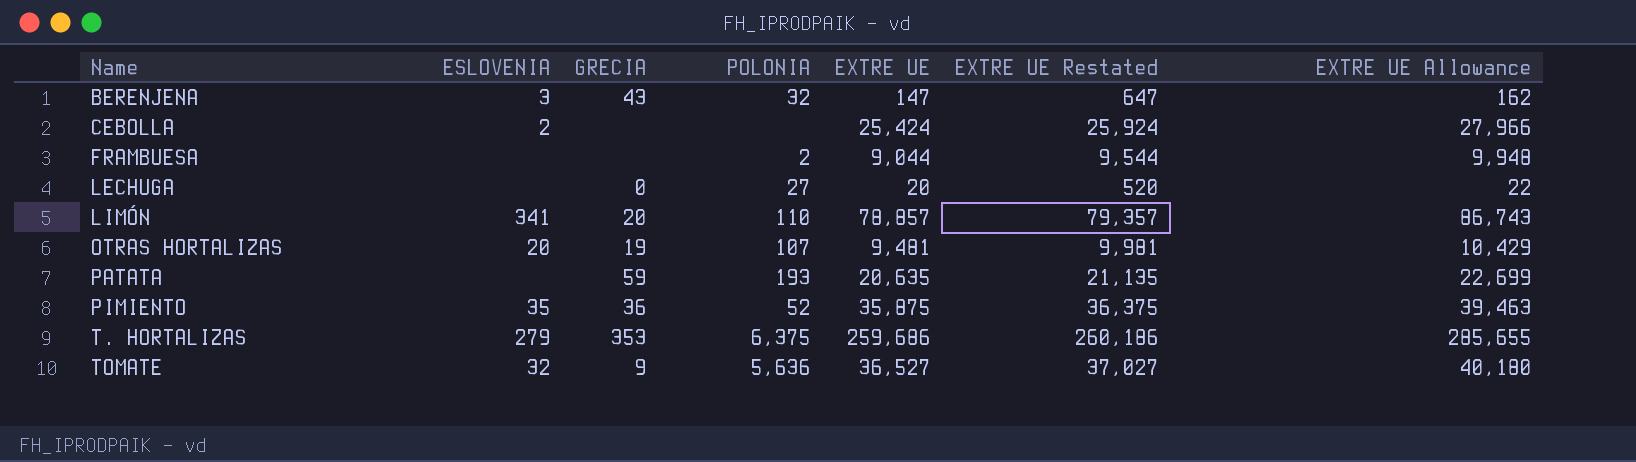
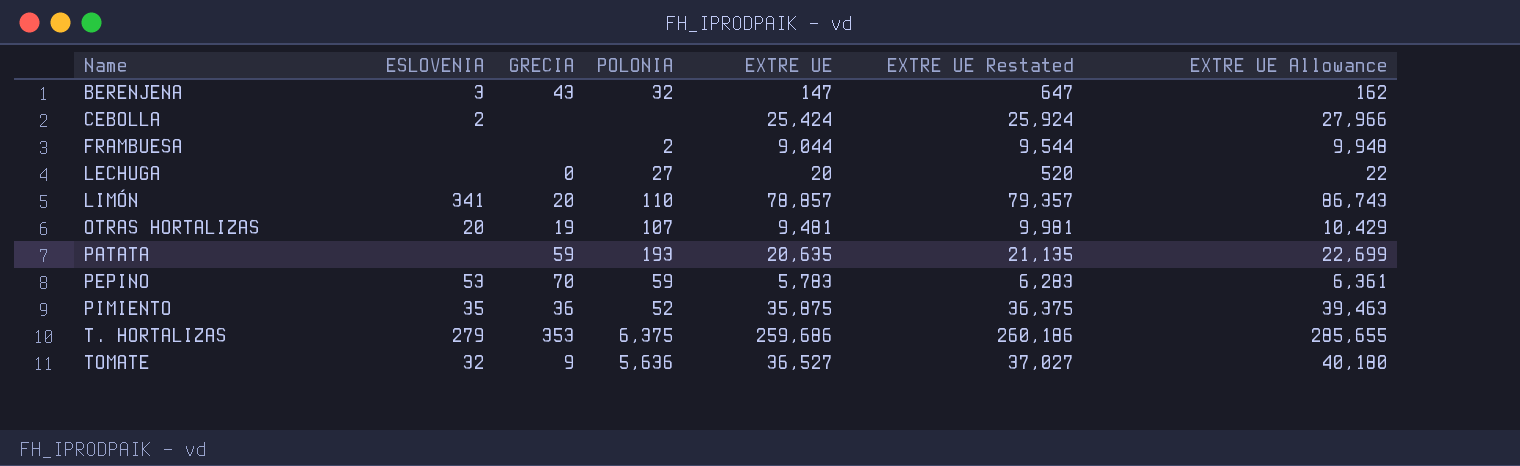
row PEPINO: none -> 53 | 70 | 59 | 5,783 | 6,283 | 6,361

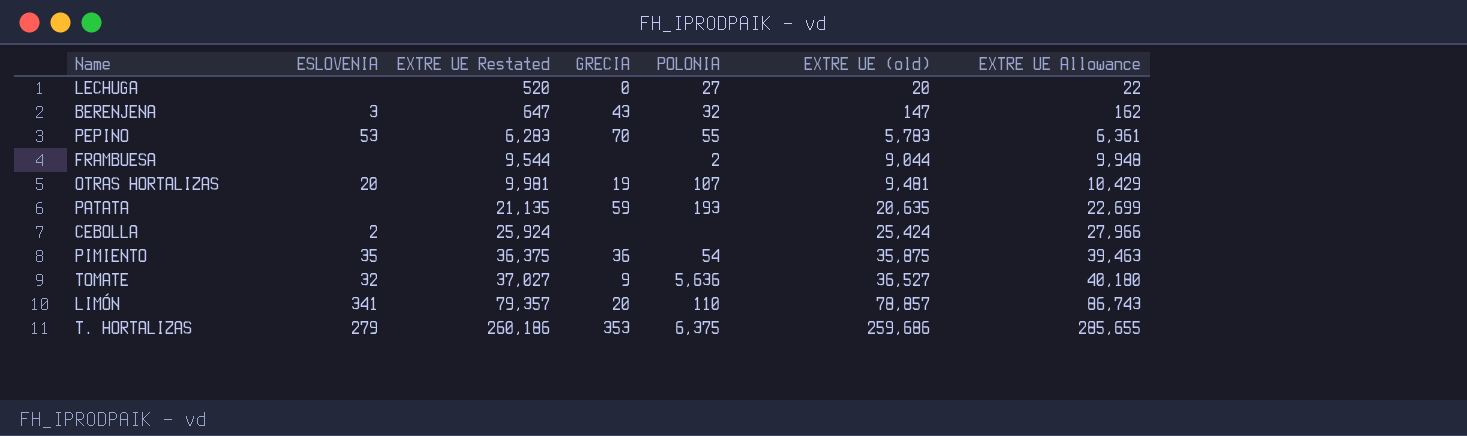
row order: Name ascending -> EXTRE UE Restated ascending
column EXTRE UE Restated | position: 6 -> 3
column name: EXTRE UE -> EXTRE UE (old)
PEPINO | POLONIA: 59 -> 55
PIMIENTO | POLONIA: 52 -> 54

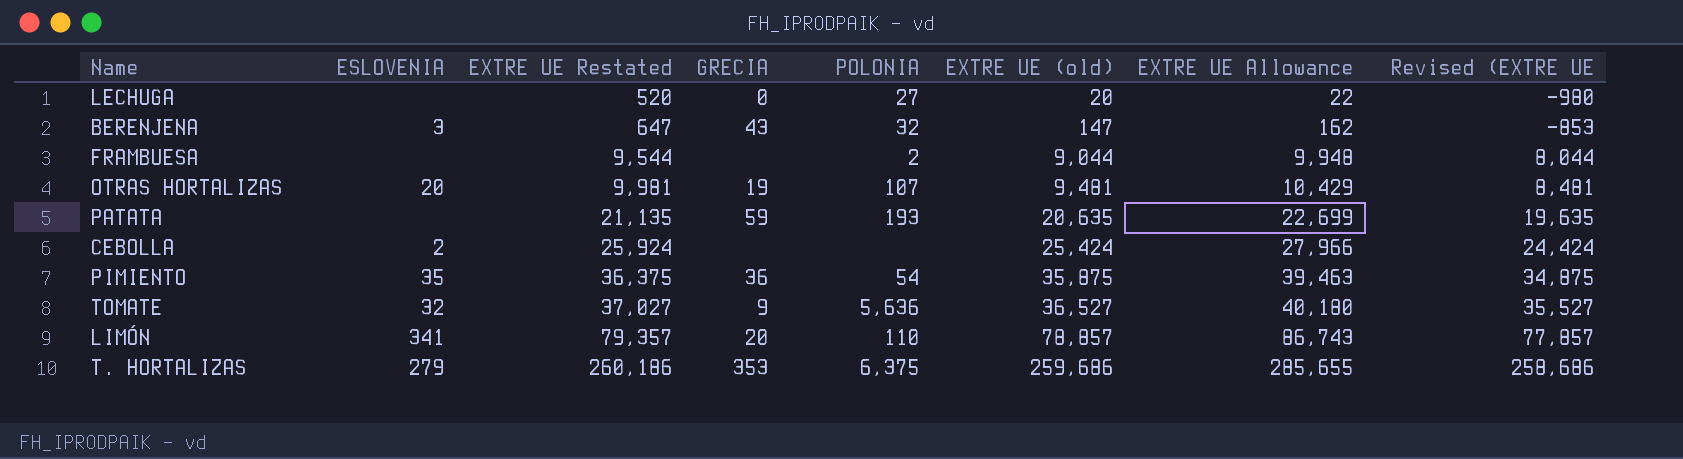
column Revised (EXTRE UE | formula: none -> [EXTRE UE (old)] - 1000
row PEPINO: 53 | 6,283 | 70 | 55 | 5,783 | 6,361 -> none

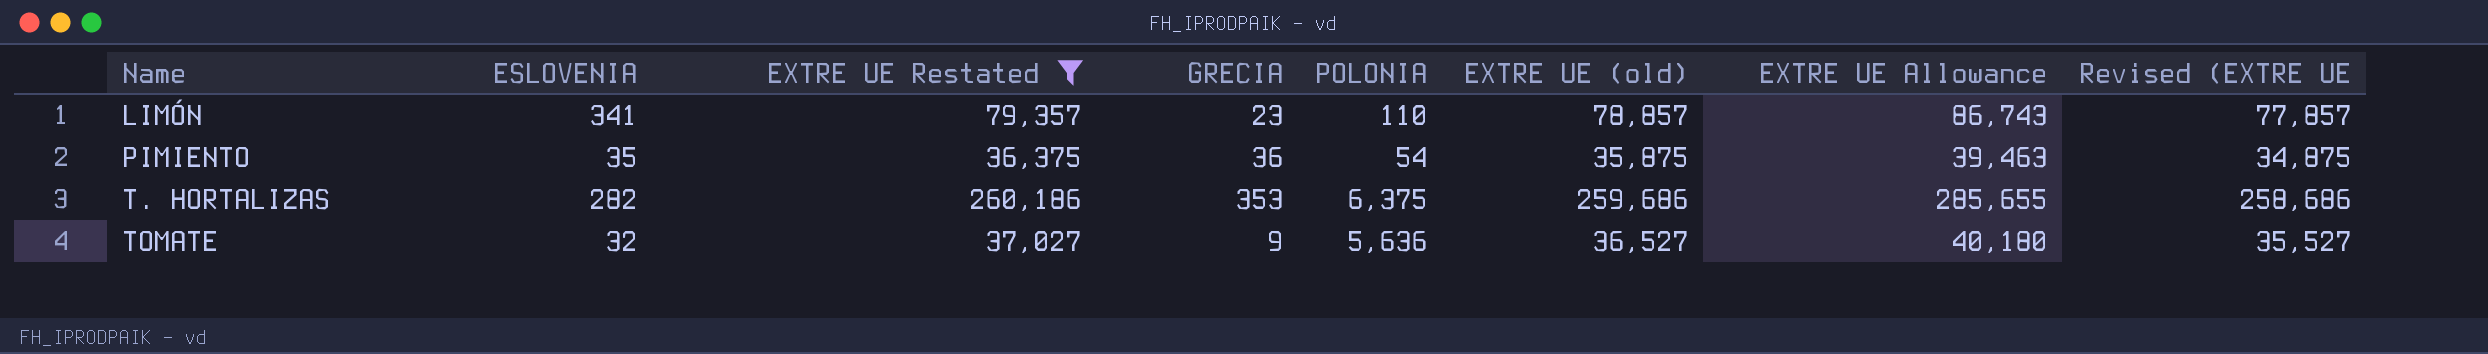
filter: none -> EXTRE UE Restated >= 36,375
row order: EXTRE UE Restated ascending -> Name ascending
LIMÓN | GRECIA: 20 -> 23
T. HORTALIZAS | ESLOVENIA: 279 -> 282

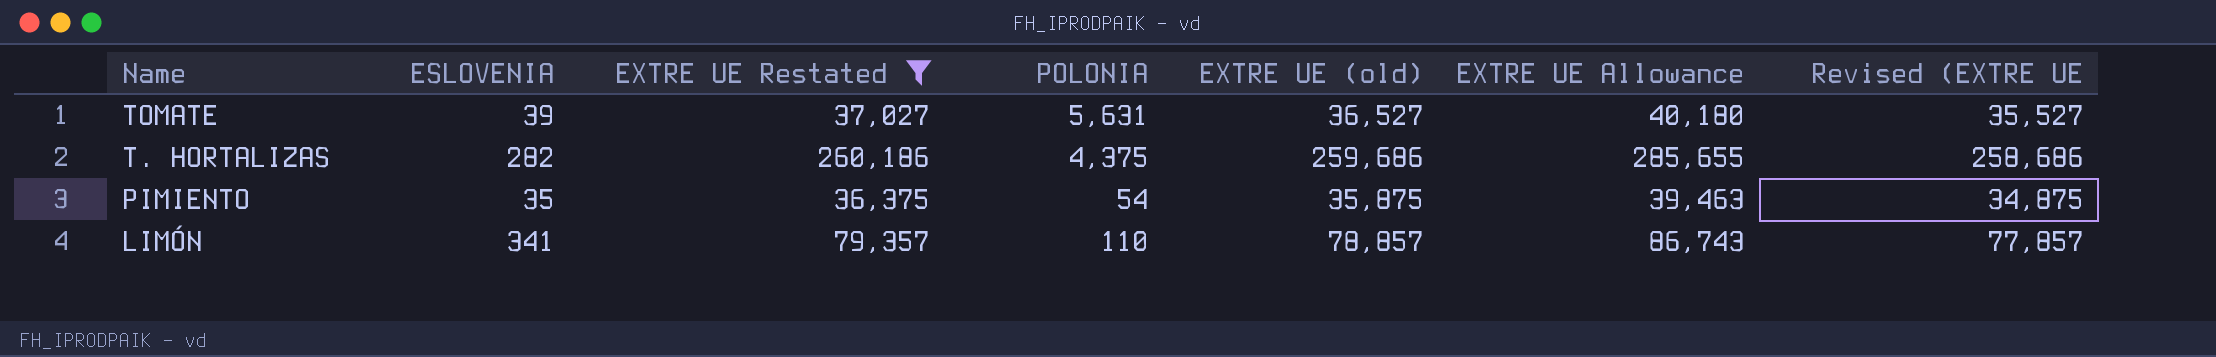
row order: Name ascending -> Name descending
column GRECIA | position: 4 -> none
TOMATE | ESLOVENIA: 32 -> 39
TOMATE | POLONIA: 5,636 -> 5,631
T. HORTALIZAS | POLONIA: 6,375 -> 4,375

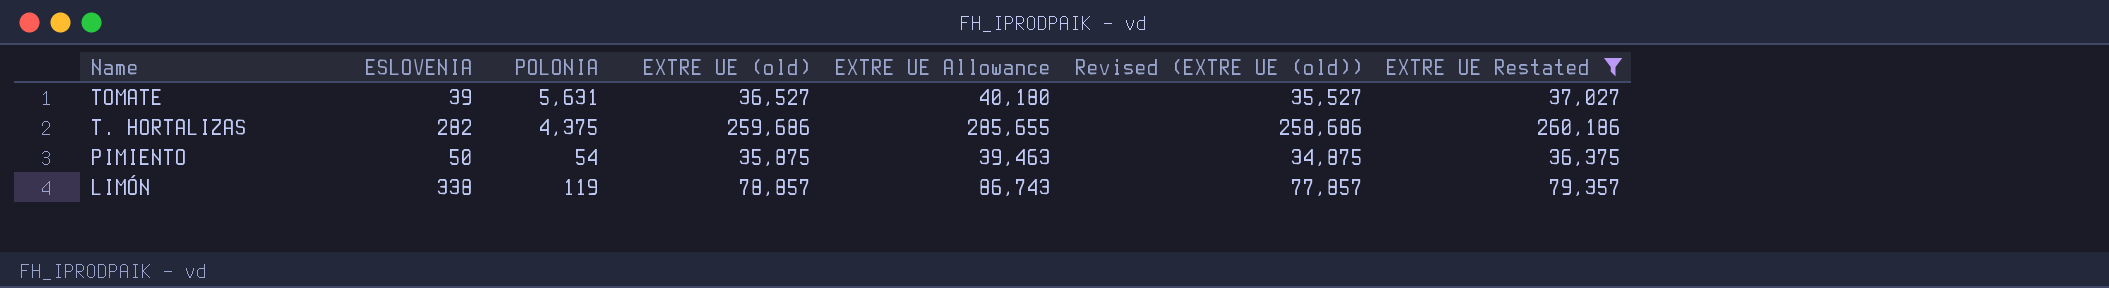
column name: Revised (EXTRE UE -> Revised (EXTRE UE (old))
column EXTRE UE Restated | position: 3 -> 7
PIMIENTO | ESLOVENIA: 35 -> 50
LIMÓN | ESLOVENIA: 341 -> 338
LIMÓN | POLONIA: 110 -> 119

